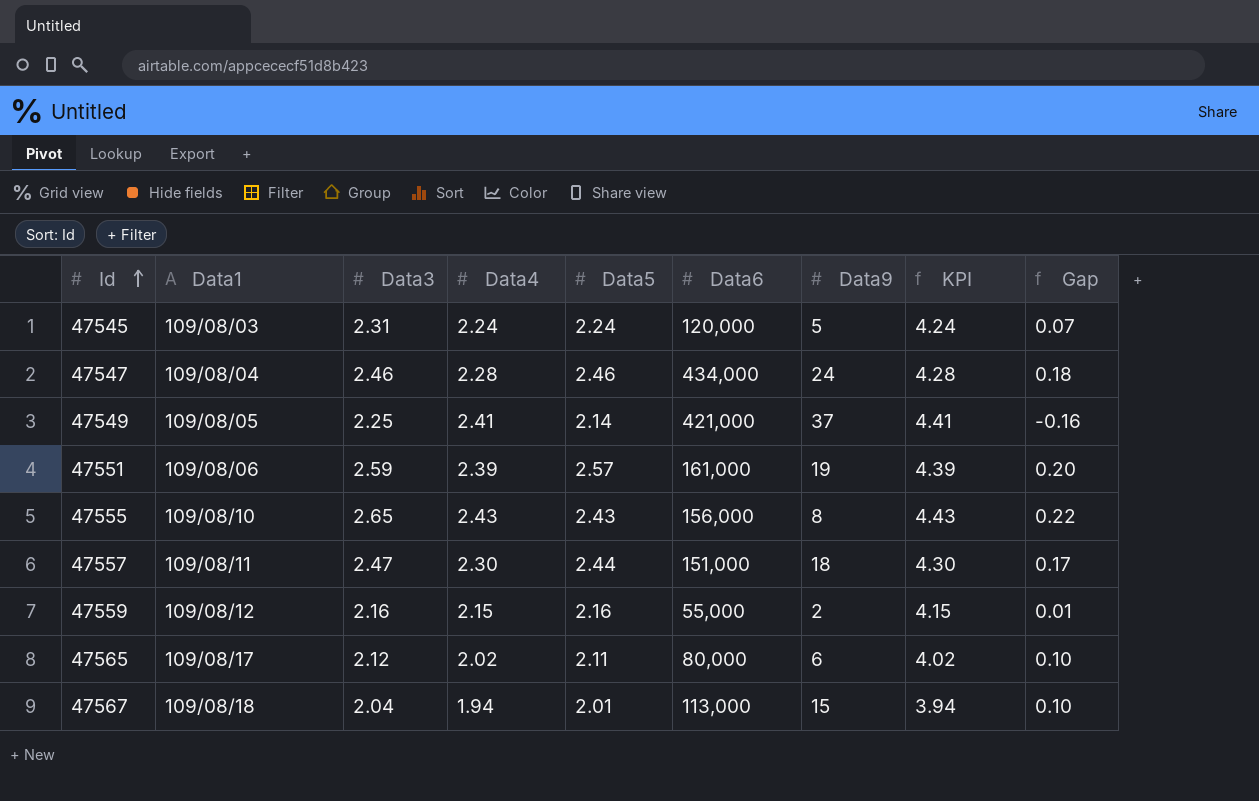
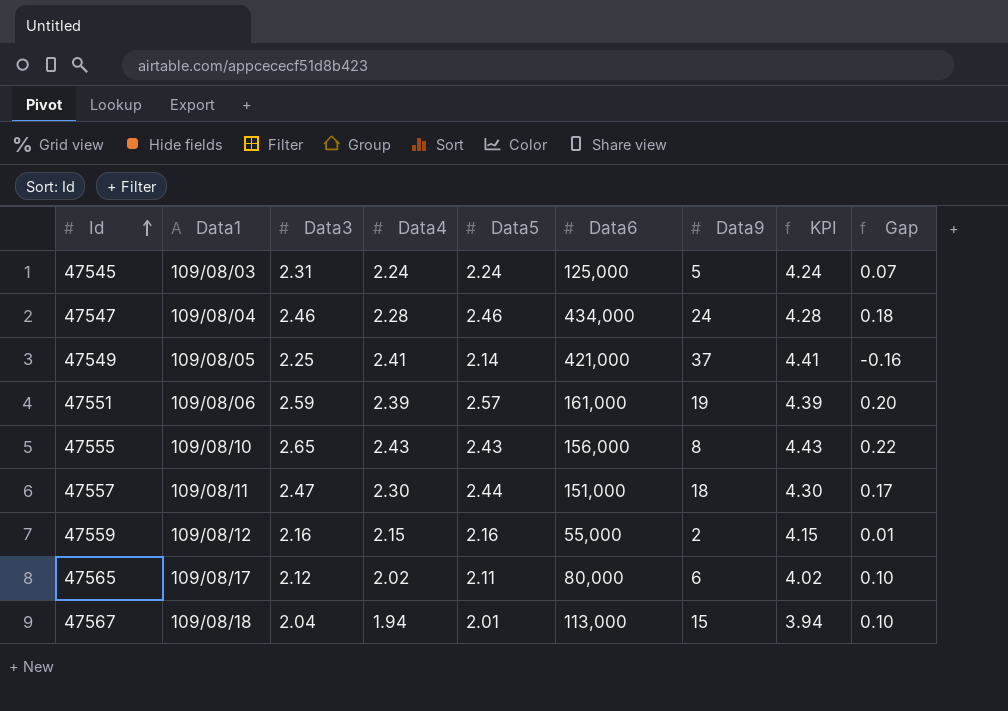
47545 | Data6: 120,000 -> 125,000

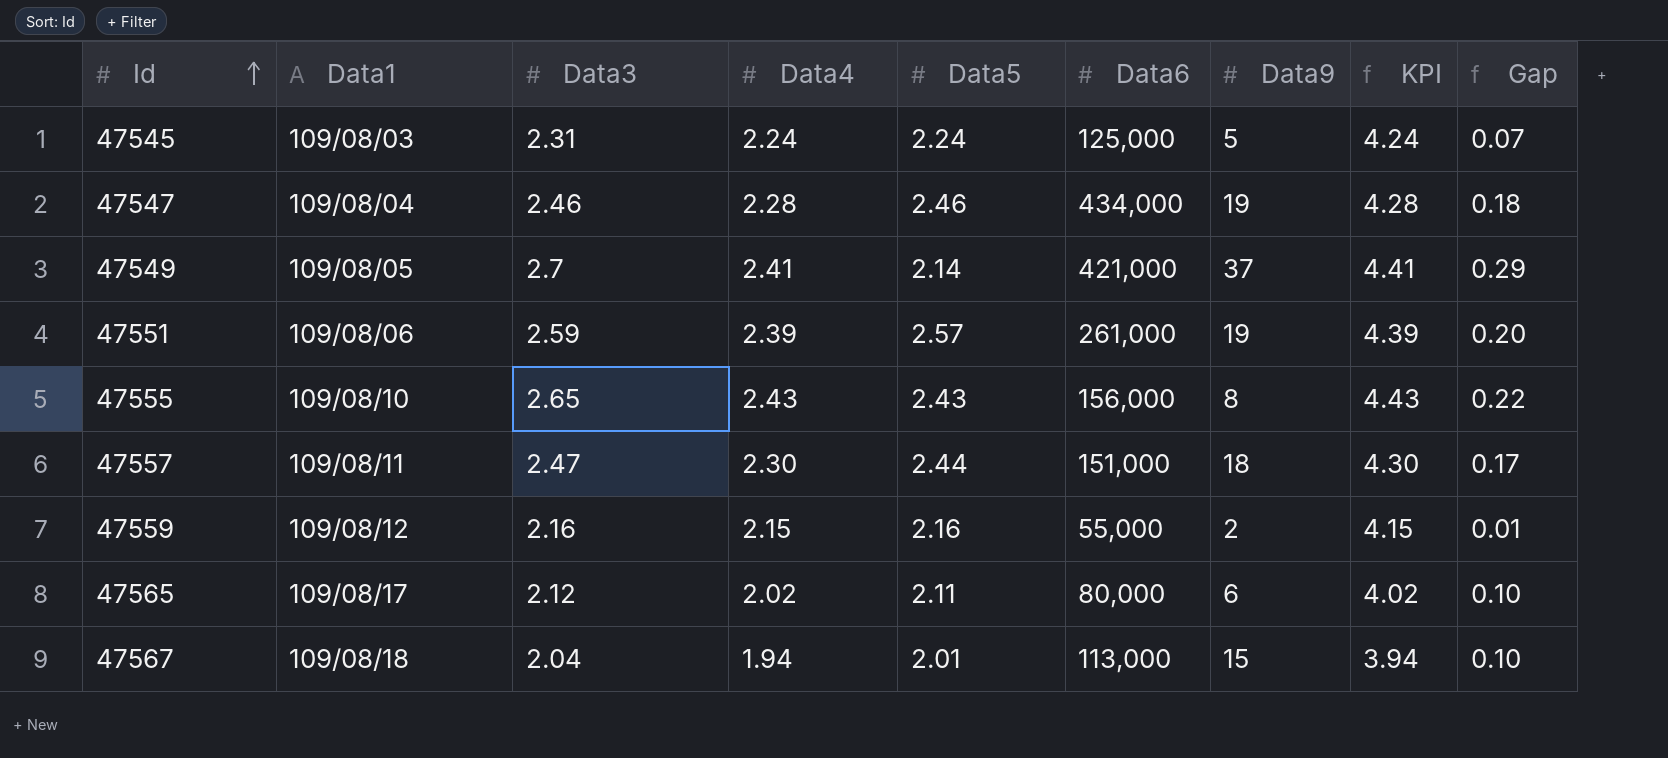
47547 | Data9: 24 -> 19
47549 | Data3: 2.25 -> 2.7
47549 | Gap: -0.16 -> 0.29
47551 | Data6: 161,000 -> 261,000

